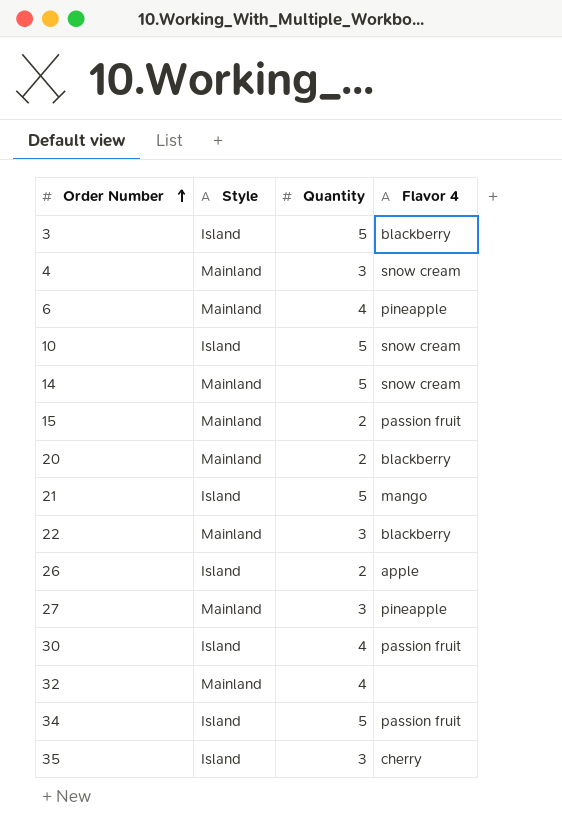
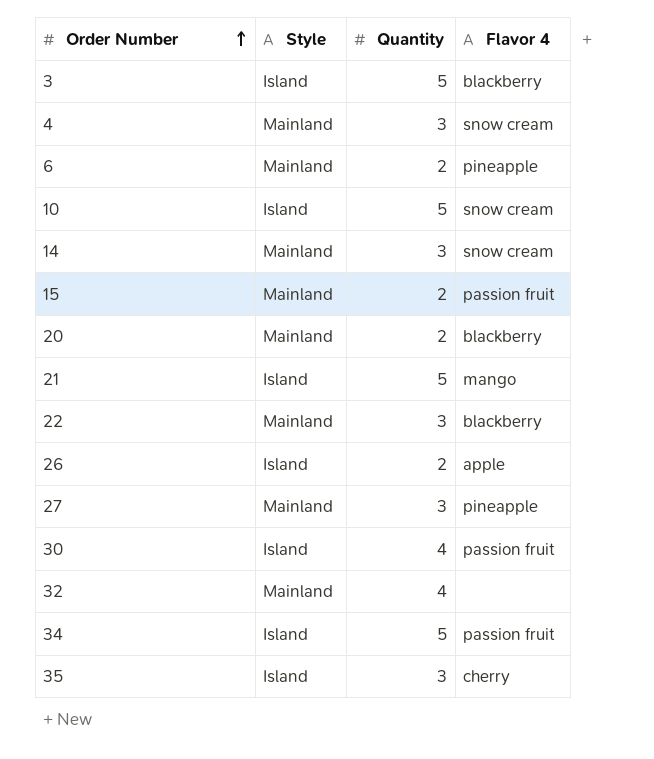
6 | Quantity: 4 -> 2
14 | Quantity: 5 -> 3

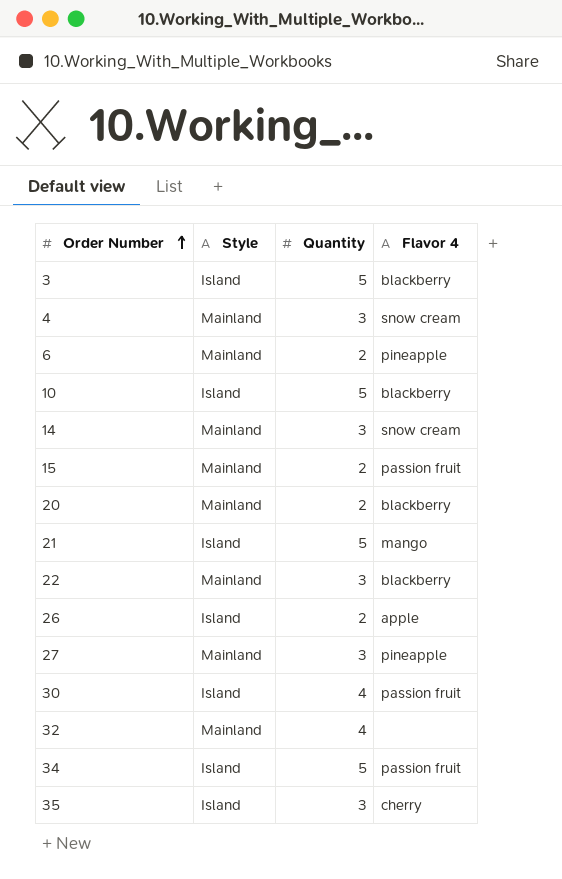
10 | Flavor 4: snow cream -> blackberry

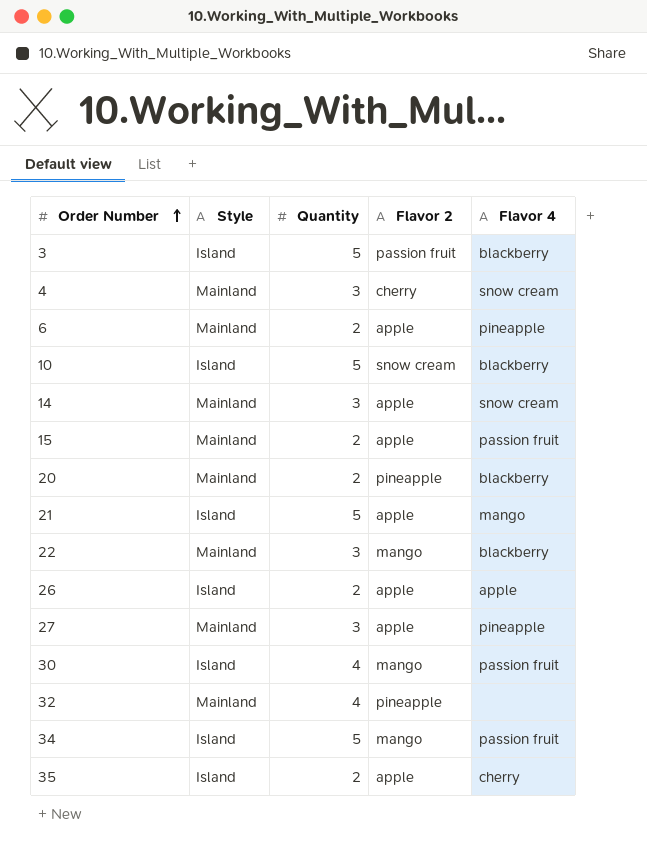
column Flavor 2 | position: none -> 4
35 | Quantity: 3 -> 2

